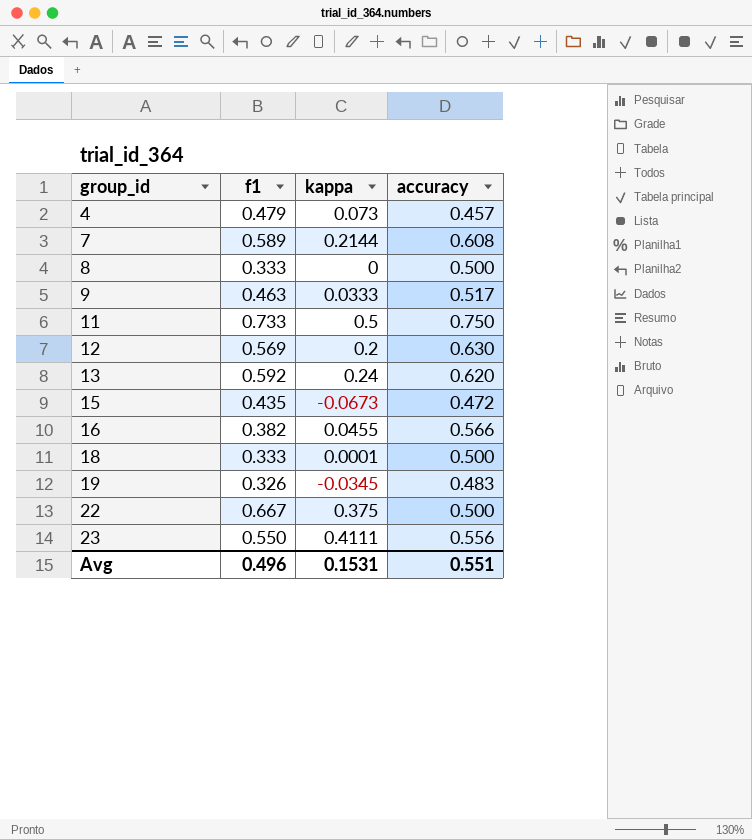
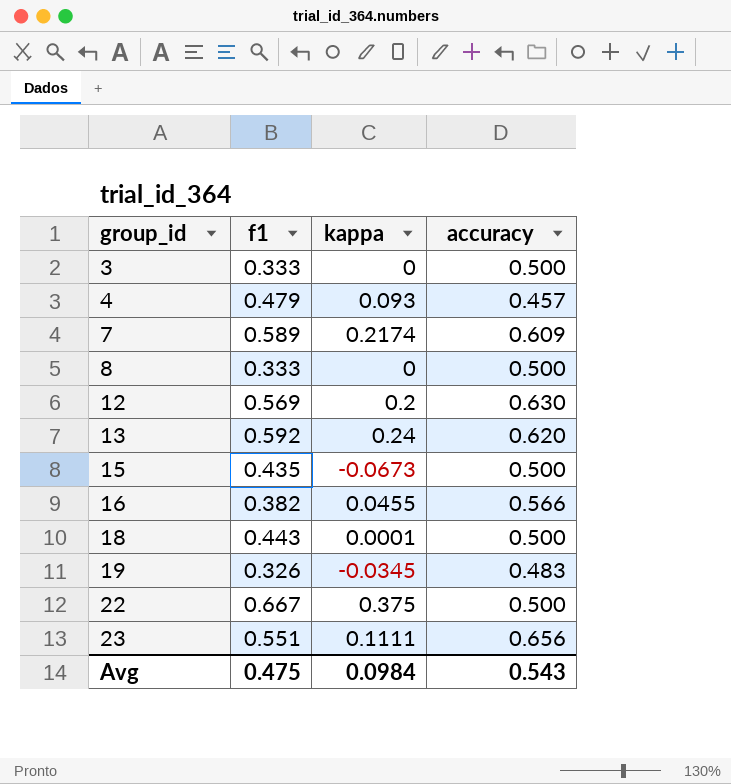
row 9: 0.463 | 0.0333 | 0.517 -> none
row 11: 0.733 | 0.5 | 0.750 -> none
row 3: none -> 0.333 | 0 | 0.500
4 | kappa: 0.073 -> 0.093
7 | kappa: 0.2144 -> 0.2174
7 | accuracy: 0.608 -> 0.609
15 | accuracy: 0.472 -> 0.500
18 | f1: 0.333 -> 0.443
23 | f1: 0.550 -> 0.551
23 | kappa: 0.4111 -> 0.1111
23 | accuracy: 0.556 -> 0.656
Avg | f1: 0.496 -> 0.475
Avg | kappa: 0.1531 -> 0.0984
Avg | accuracy: 0.551 -> 0.543

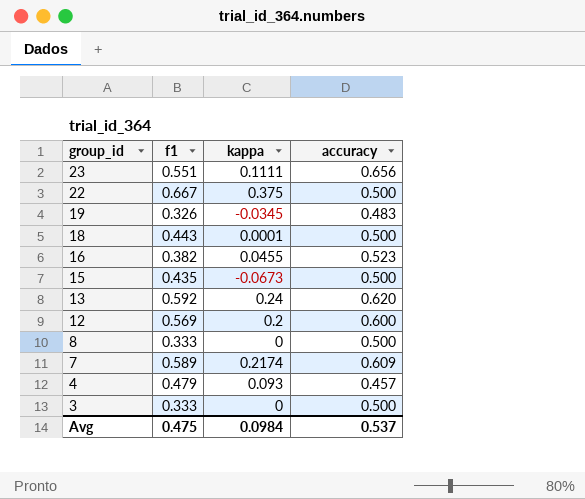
row order: group_id ascending -> group_id descending
16 | accuracy: 0.566 -> 0.523
12 | accuracy: 0.630 -> 0.600
Avg | accuracy: 0.543 -> 0.537

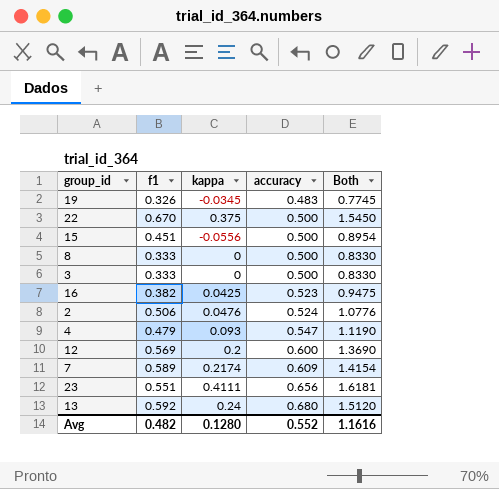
row order: group_id descending -> accuracy ascending
column Both | formula: none -> [f1] + [kappa] + [accuracy]
row 18: 0.443 | 0.0001 | 0.500 -> none
22 | f1: 0.667 -> 0.670
15 | f1: 0.435 -> 0.451
15 | kappa: -0.0673 -> -0.0556
16 | kappa: 0.0455 -> 0.0425
row 2: none -> 0.506 | 0.0476 | 0.524 | 1.0776
4 | accuracy: 0.457 -> 0.547
23 | kappa: 0.1111 -> 0.4111
13 | accuracy: 0.620 -> 0.680
Avg | f1: 0.475 -> 0.482
Avg | kappa: 0.0984 -> 0.1280
Avg | accuracy: 0.537 -> 0.552

